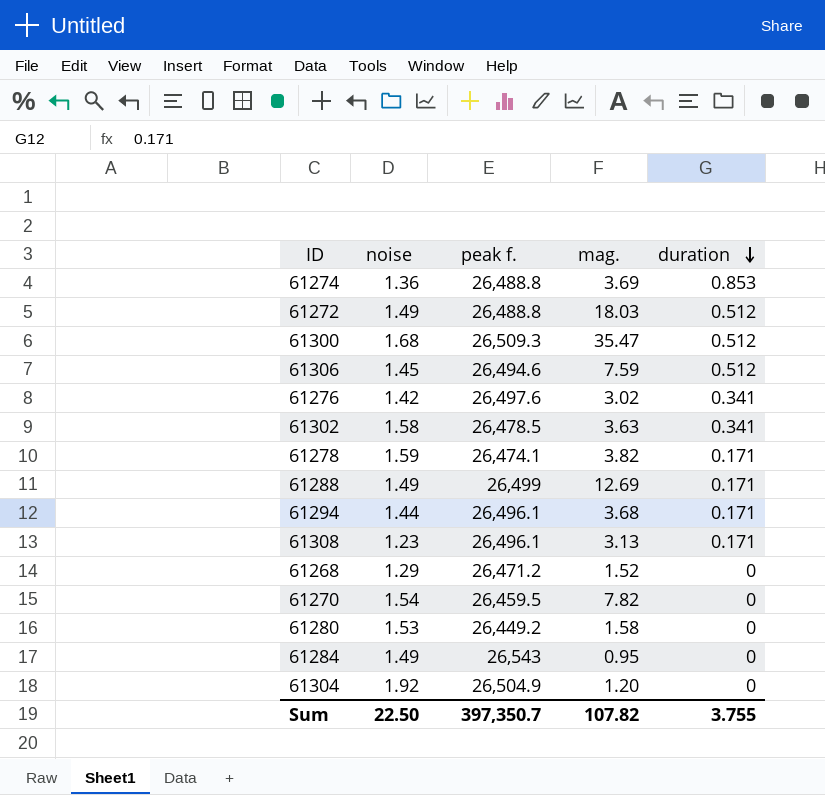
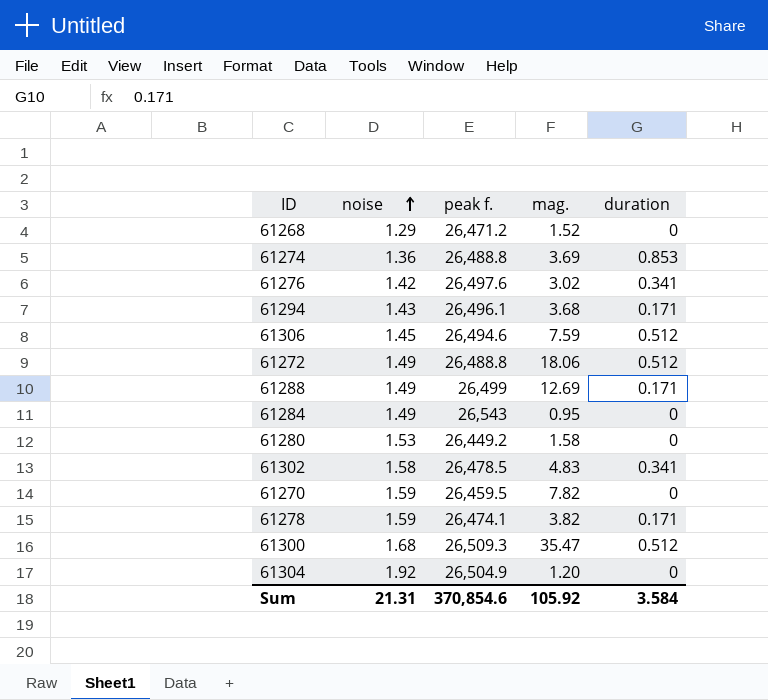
row order: duration descending -> noise ascending
row 61308: 1.23 | 26,496.1 | 3.13 | 0.171 -> none
61294 | noise: 1.44 -> 1.43
61272 | mag.: 18.03 -> 18.06
61302 | mag.: 3.63 -> 4.83
61270 | noise: 1.54 -> 1.59
Sum | noise: 22.50 -> 21.31
Sum | peak f.: 397,350.7 -> 370,854.6
Sum | mag.: 107.82 -> 105.92
Sum | duration: 3.755 -> 3.584

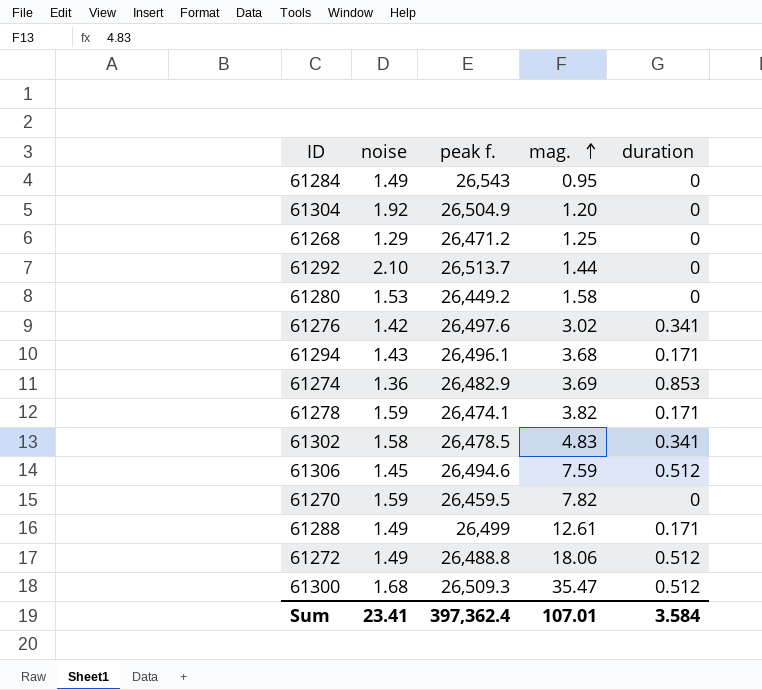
row order: noise ascending -> mag. ascending
61268 | mag.: 1.52 -> 1.25
row 61292: none -> 2.10 | 26,513.7 | 1.44 | 0
61274 | peak f.: 26,488.8 -> 26,482.9
61288 | mag.: 12.69 -> 12.61
Sum | noise: 21.31 -> 23.41
Sum | peak f.: 370,854.6 -> 397,362.4
Sum | mag.: 105.92 -> 107.01

